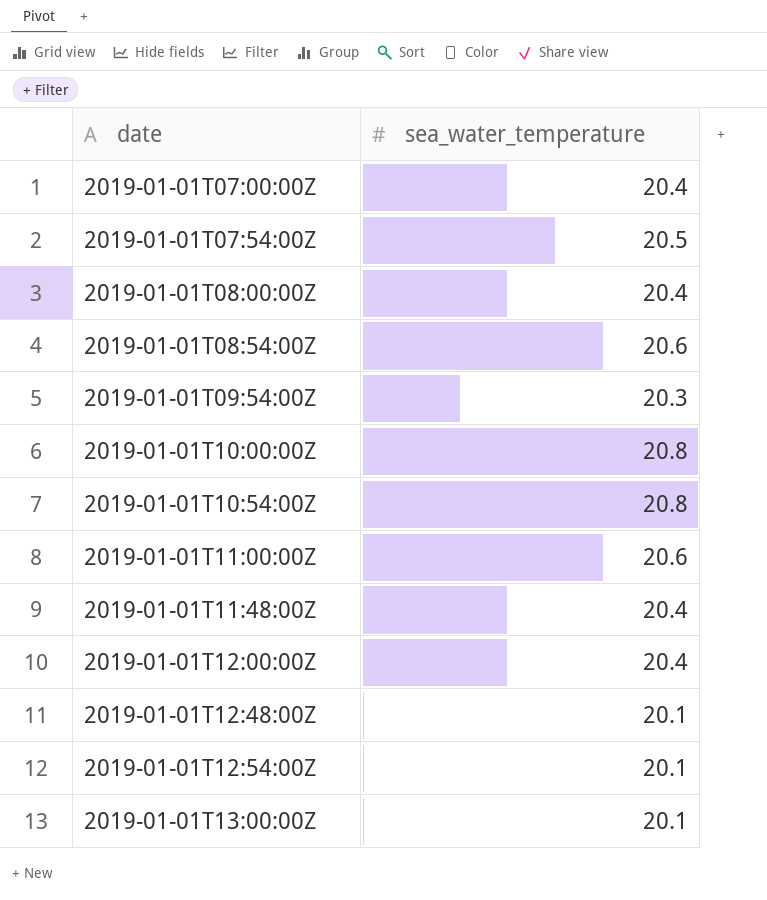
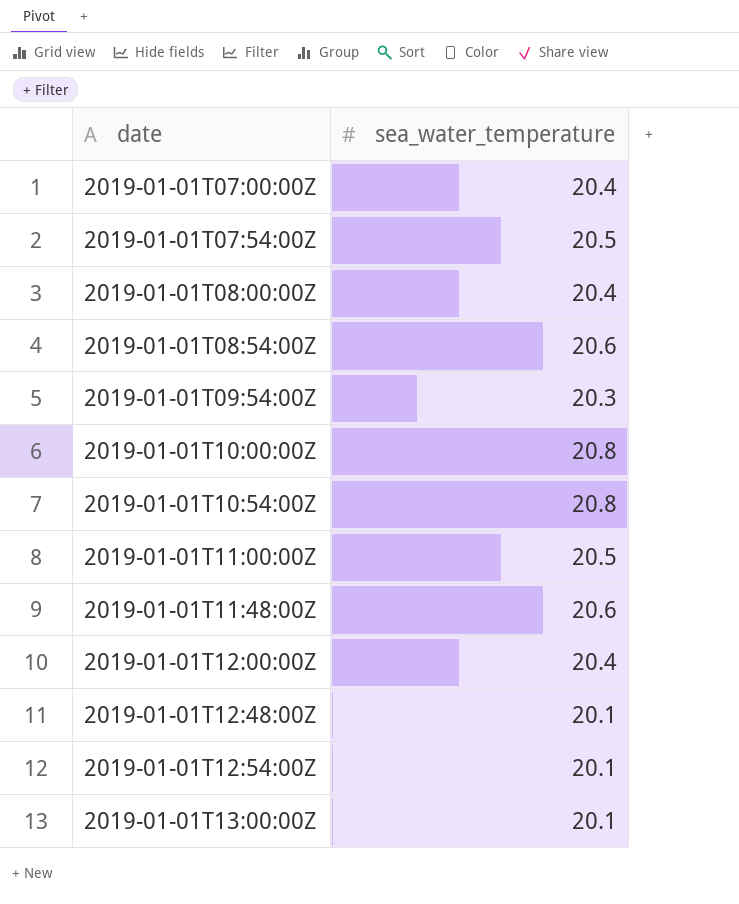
2019-01-01T11:00:00Z | sea_water_temperature: 20.6 -> 20.5
2019-01-01T11:48:00Z | sea_water_temperature: 20.4 -> 20.6

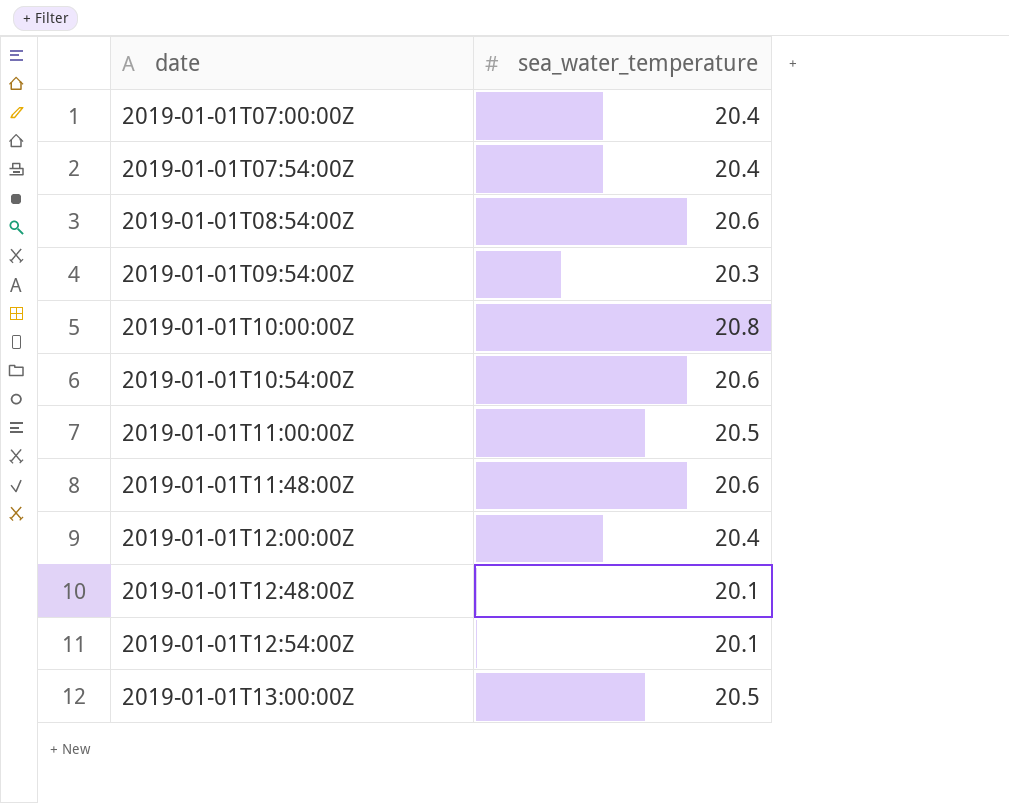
row 2019-01-01T08:00:00Z: 20.4 -> none
2019-01-01T07:54:00Z | sea_water_temperature: 20.5 -> 20.4
2019-01-01T10:54:00Z | sea_water_temperature: 20.8 -> 20.6
2019-01-01T13:00:00Z | sea_water_temperature: 20.1 -> 20.5

